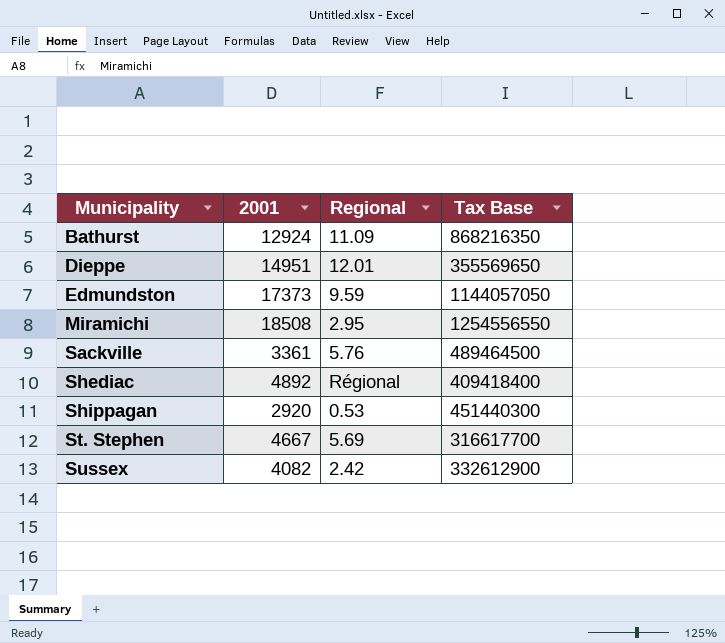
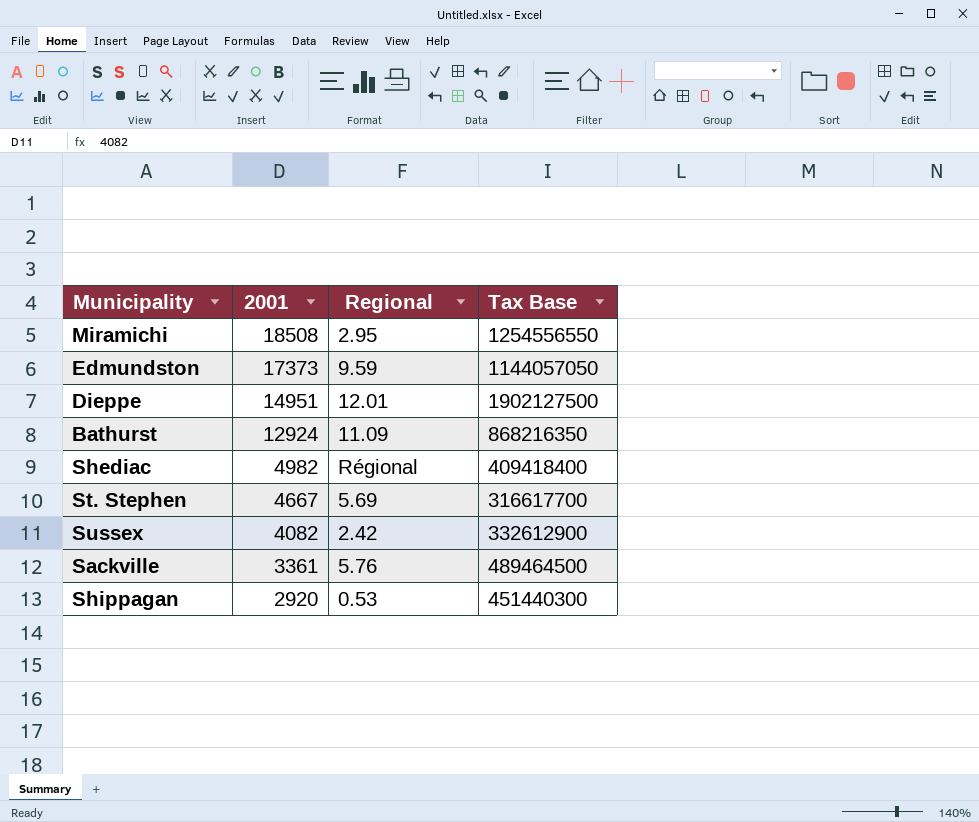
row order: Municipality ascending -> 2001 descending
Dieppe | Tax Base: 355569650 -> 1902127500
Shediac | 2001: 4892 -> 4982

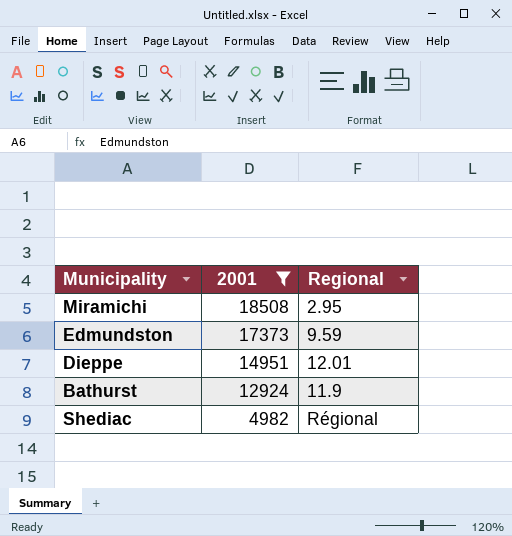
filter: none -> 2001 >= 4982
column Tax Base | position: 4 -> none
Bathurst | Regional: 11.09 -> 11.9

